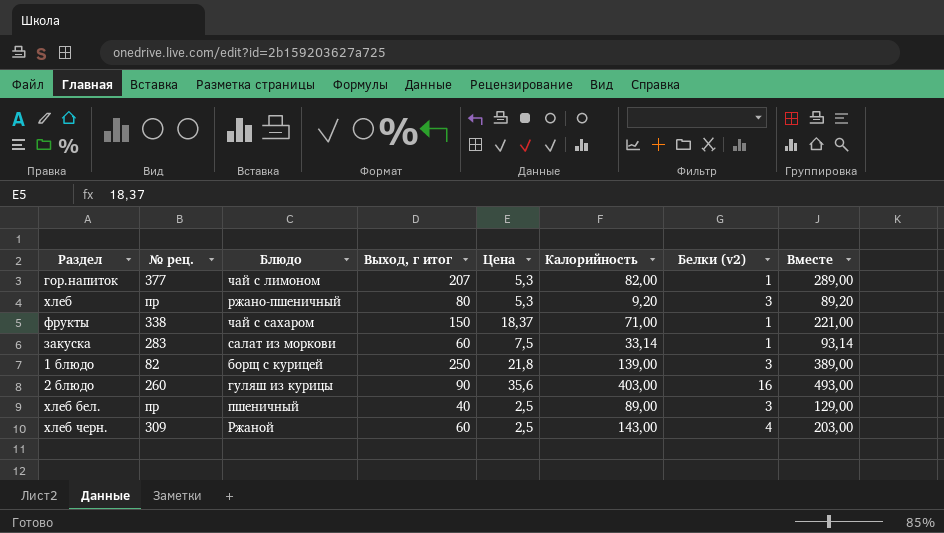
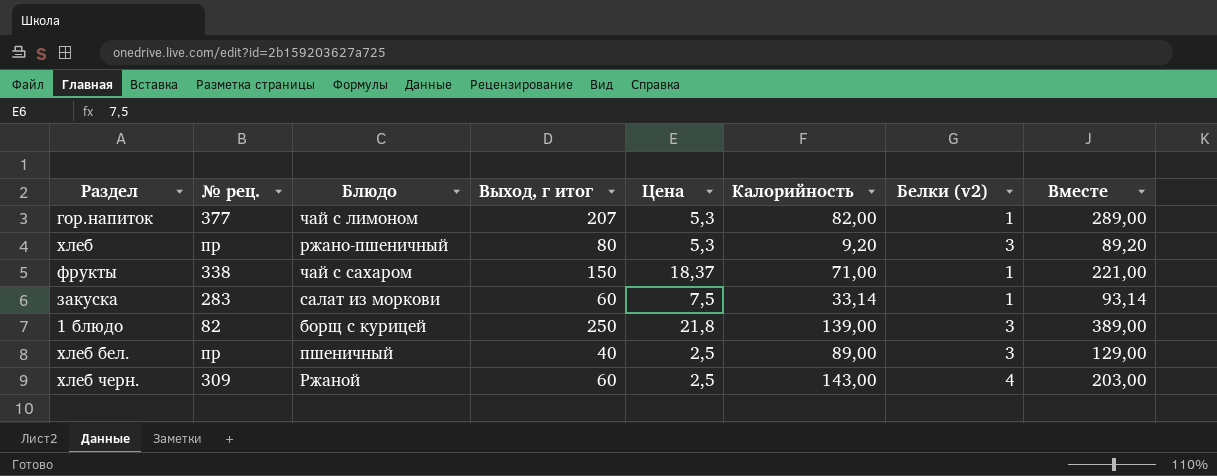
row 2 блюдо: 260 | гуляш из курицы | 90 | 35,6 | 403,00 | 16 | 493,00 -> none

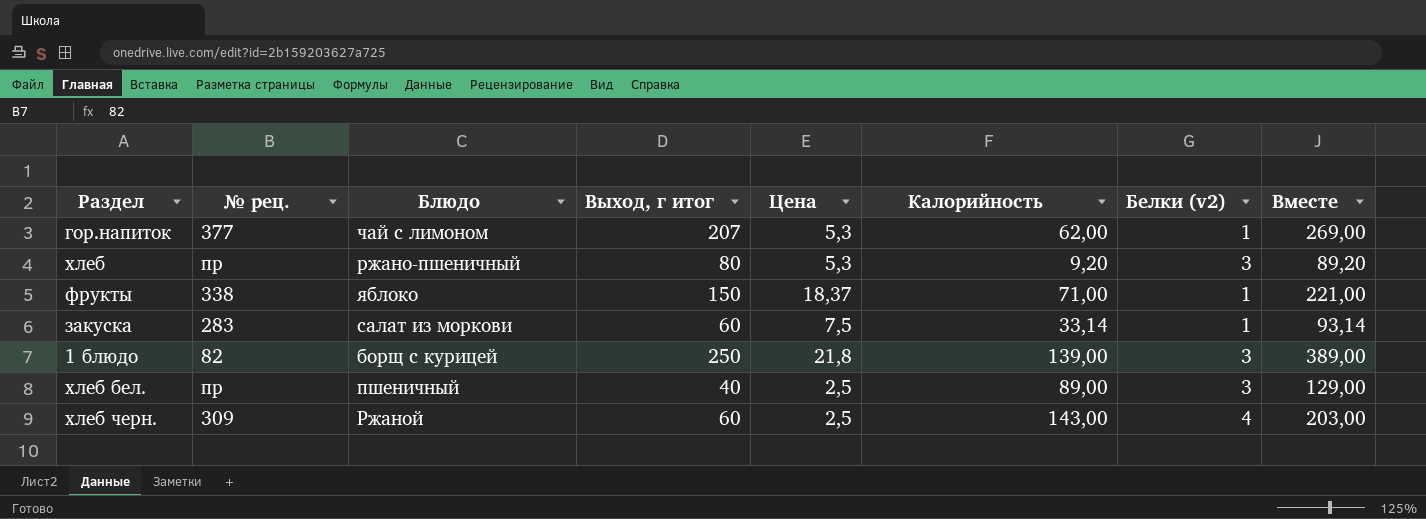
гор.напиток | Калорийность: 82,00 -> 62,00
гор.напиток | Вместе: 289,00 -> 269,00
фрукты | Блюдо: чай с сахаром -> яблоко

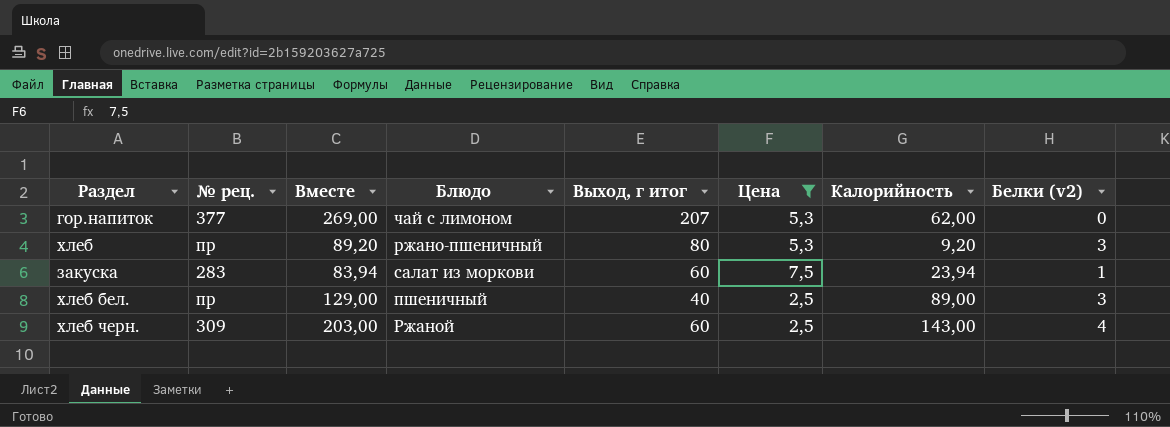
filter: none -> Цена <= 7,5
column Вместе | position: 8 -> 3
гор.напиток | Белки (v2): 1 -> 0
закуска | Вместе: 93,14 -> 83,94
закуска | Калорийность: 33,14 -> 23,94

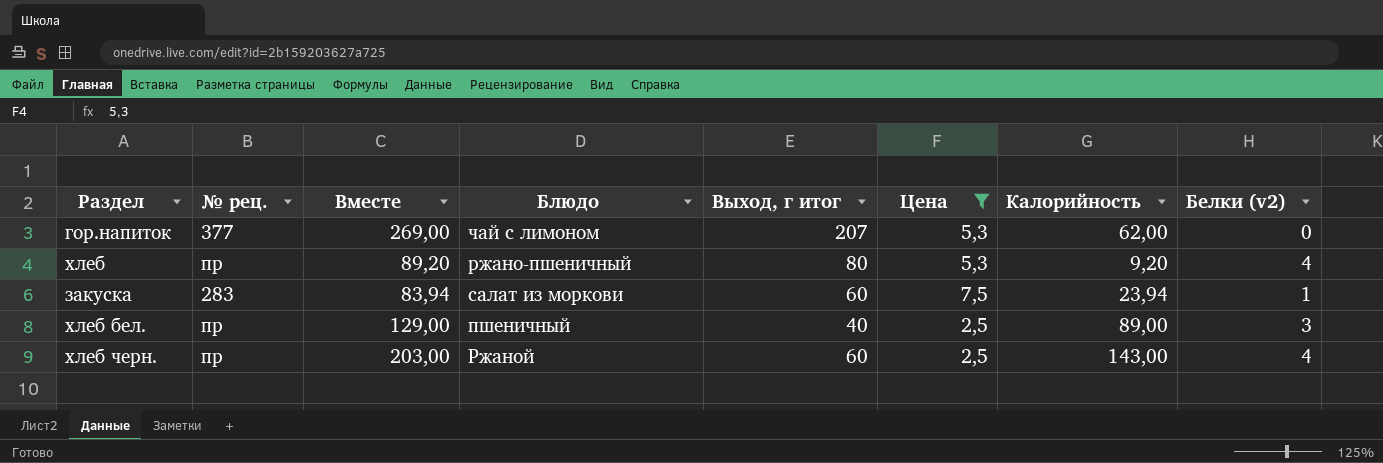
хлеб | Белки (v2): 3 -> 4
хлеб черн. | № рец.: 309 -> пр

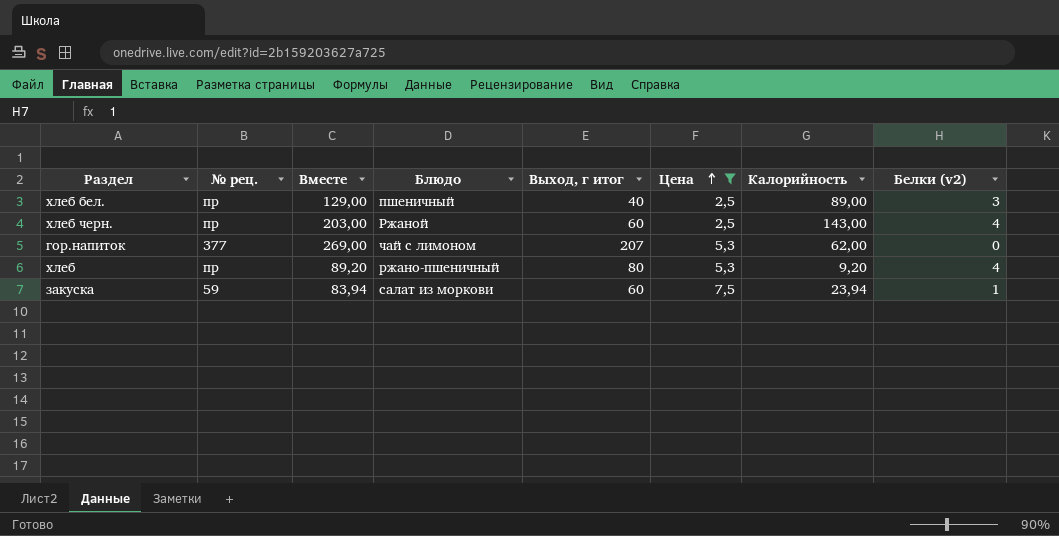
row order: none -> Цена ascending
закуска | № рец.: 283 -> 59

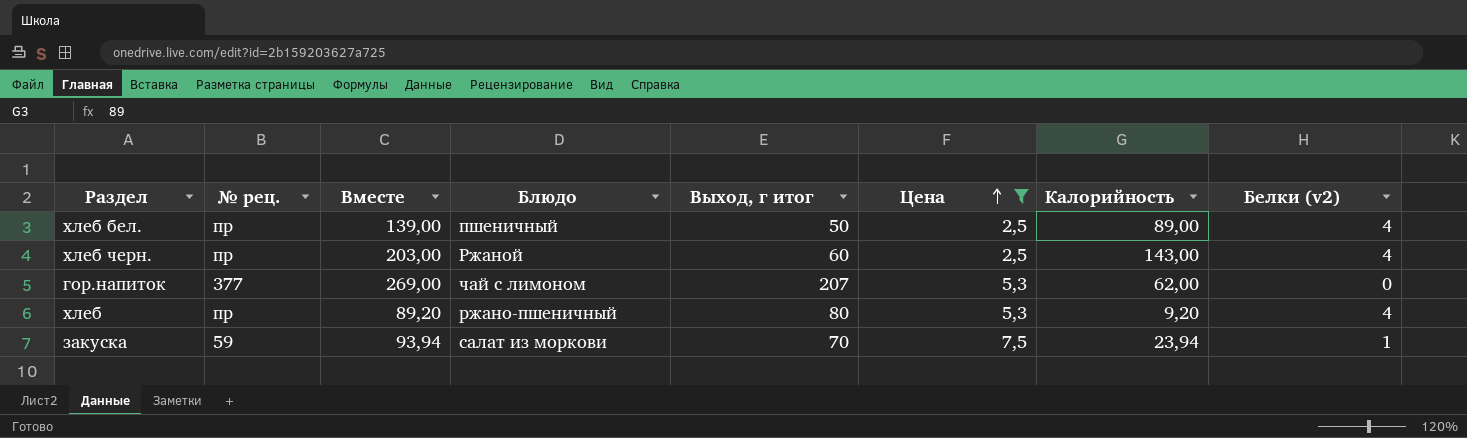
хлеб бел. | Вместе: 129,00 -> 139,00
хлеб бел. | Выход, г итог: 40 -> 50
хлеб бел. | Белки (v2): 3 -> 4
закуска | Вместе: 83,94 -> 93,94
закуска | Выход, г итог: 60 -> 70

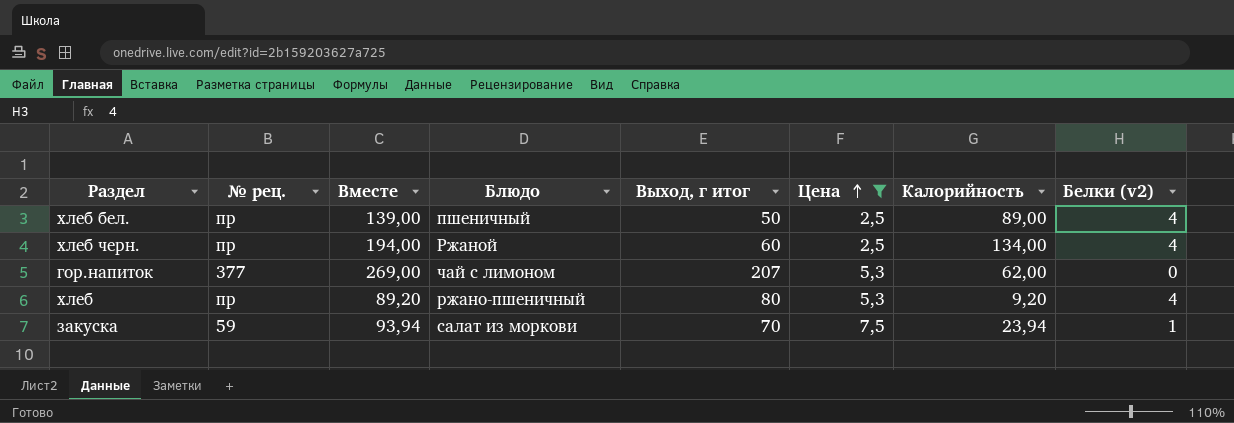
хлеб черн. | Вместе: 203,00 -> 194,00
хлеб черн. | Калорийность: 143,00 -> 134,00

